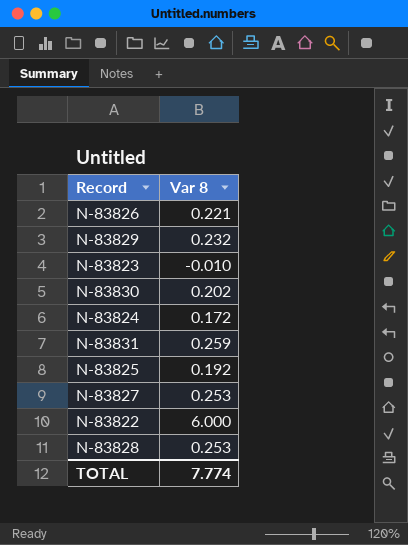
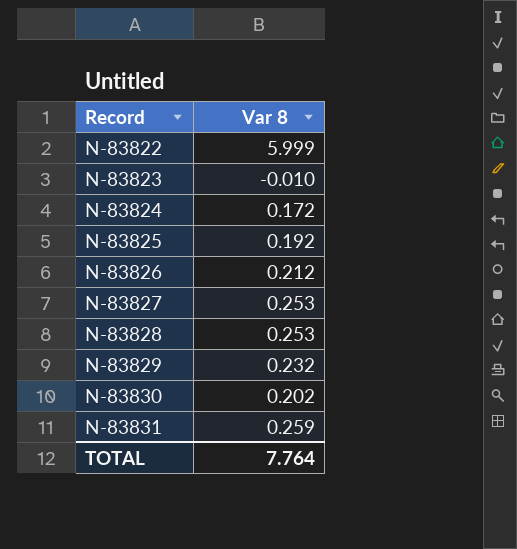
row order: none -> Record ascending
N-83822 | Var 8: 6.000 -> 5.999
N-83826 | Var 8: 0.221 -> 0.212
TOTAL | Var 8: 7.774 -> 7.764

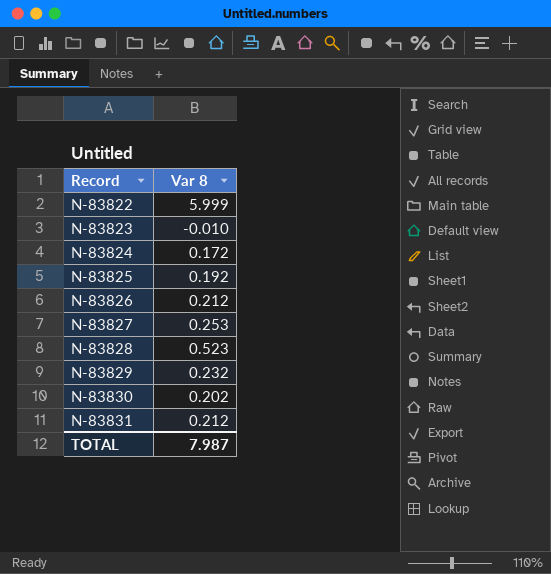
N-83828 | Var 8: 0.253 -> 0.523
N-83831 | Var 8: 0.259 -> 0.212
TOTAL | Var 8: 7.764 -> 7.987

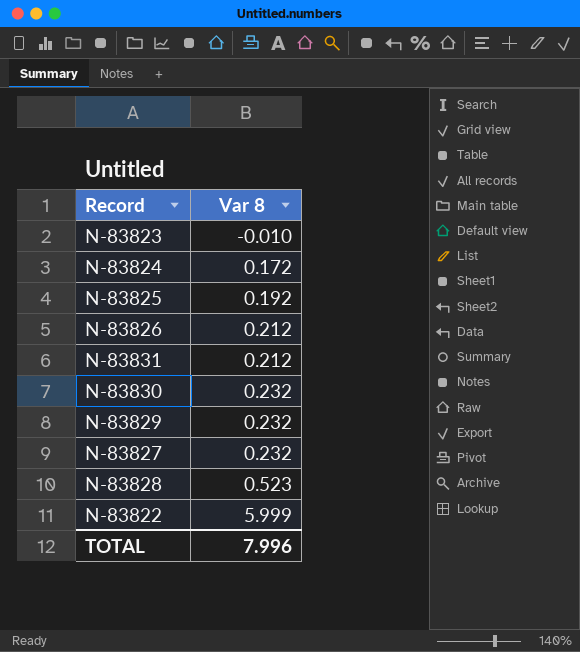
row order: Record ascending -> Var 8 ascending
N-83830 | Var 8: 0.202 -> 0.232
N-83827 | Var 8: 0.253 -> 0.232
TOTAL | Var 8: 7.987 -> 7.996

